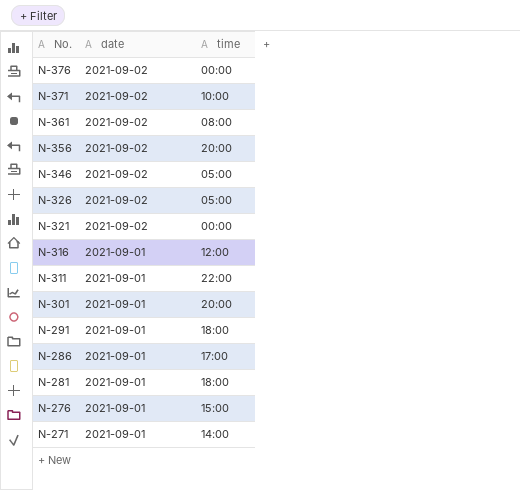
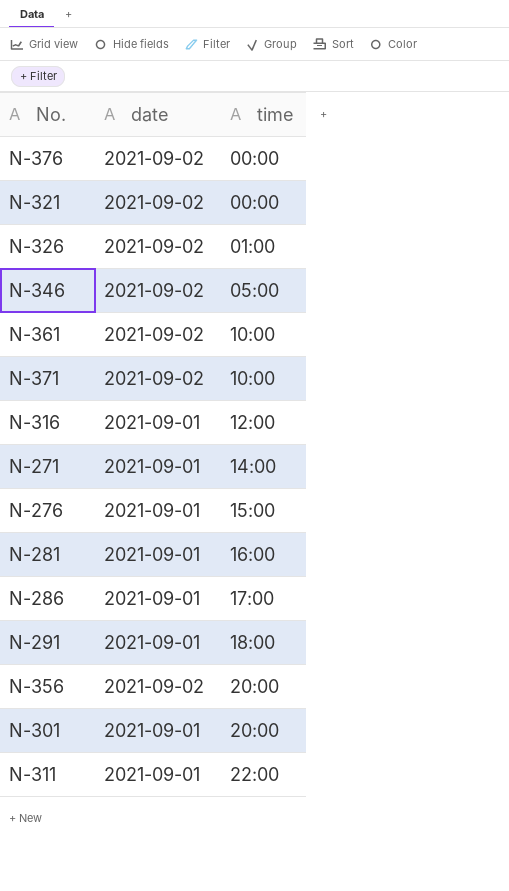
row order: No. descending -> time ascending
N-326 | time: 05:00 -> 01:00
N-361 | time: 08:00 -> 10:00
N-281 | time: 18:00 -> 16:00

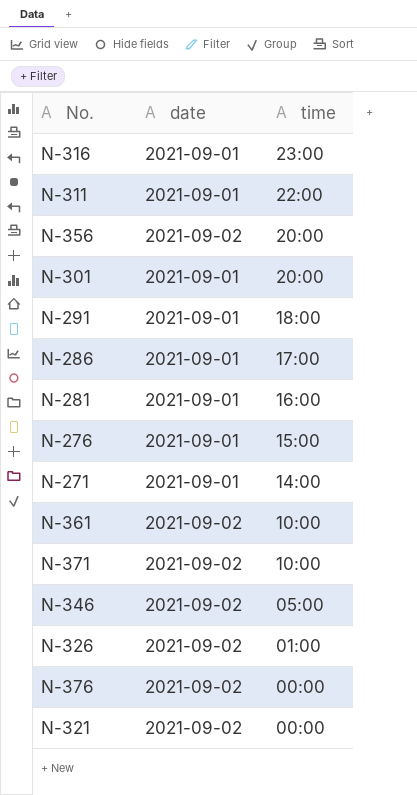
row order: time ascending -> time descending
N-316 | time: 12:00 -> 23:00

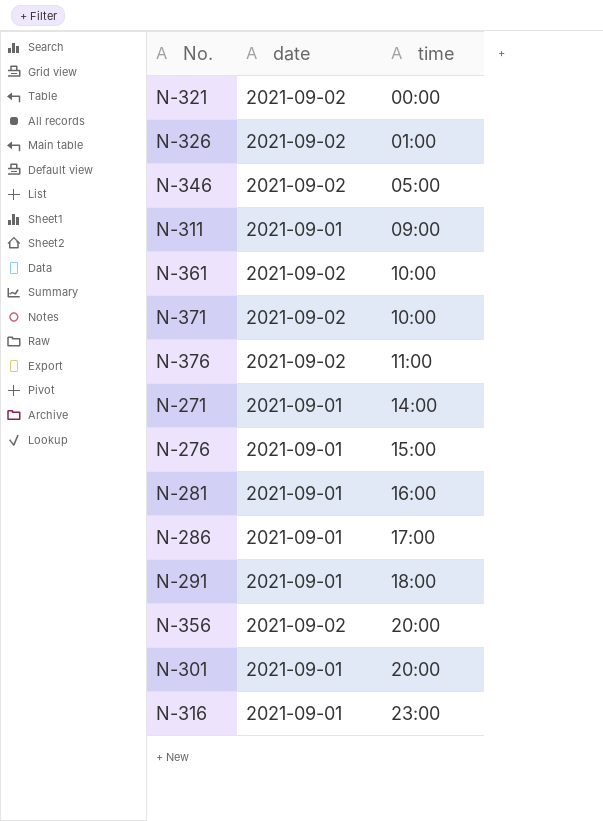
row order: time descending -> time ascending
N-311 | time: 22:00 -> 09:00
N-376 | time: 00:00 -> 11:00

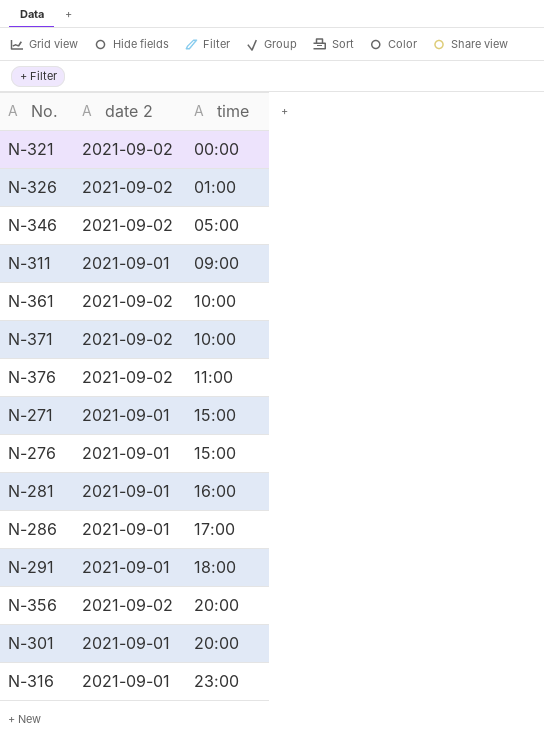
column name: date -> date 2
N-271 | time: 14:00 -> 15:00

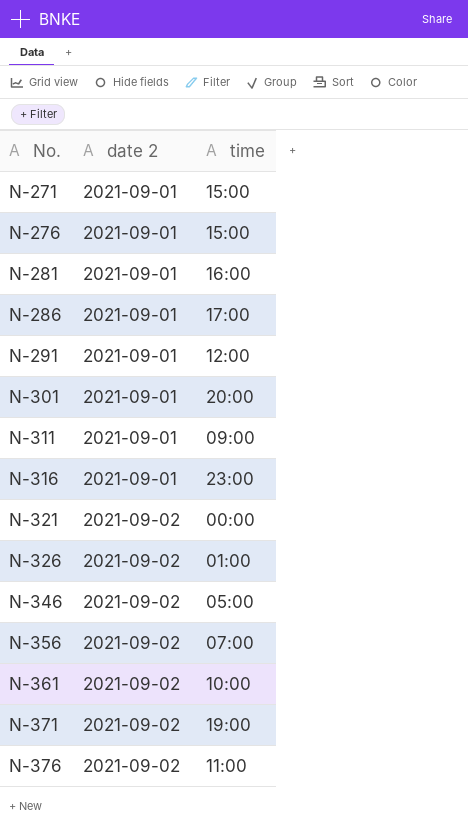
row order: time ascending -> No. ascending
N-291 | time: 18:00 -> 12:00
N-356 | time: 20:00 -> 07:00
N-371 | time: 10:00 -> 19:00

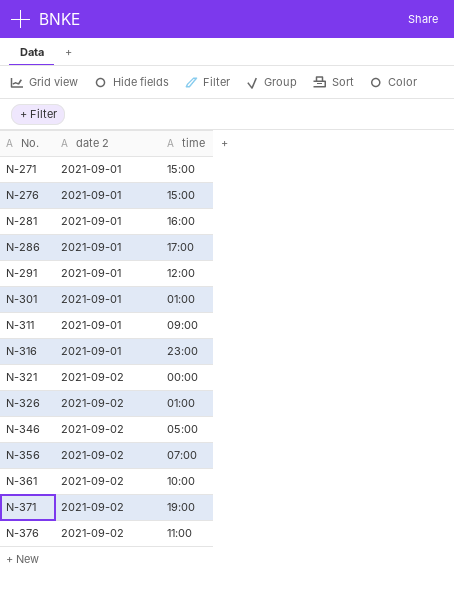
N-301 | time: 20:00 -> 01:00

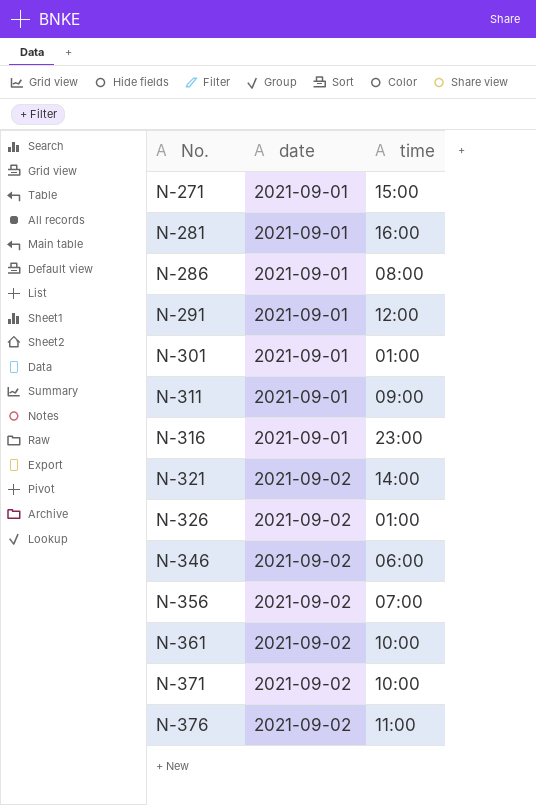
column name: date 2 -> date
row N-276: 2021-09-01 | 15:00 -> none
N-286 | time: 17:00 -> 08:00
N-321 | time: 00:00 -> 14:00
N-346 | time: 05:00 -> 06:00
N-371 | time: 19:00 -> 10:00

